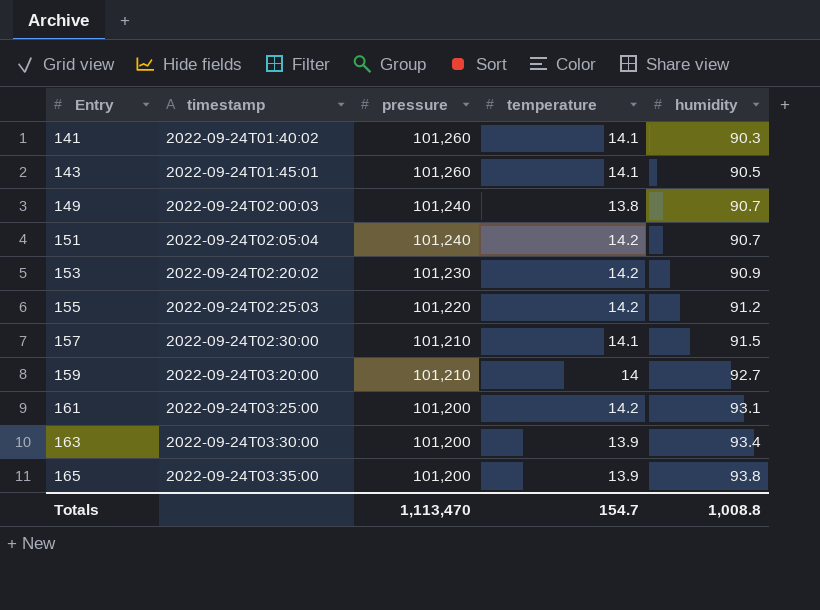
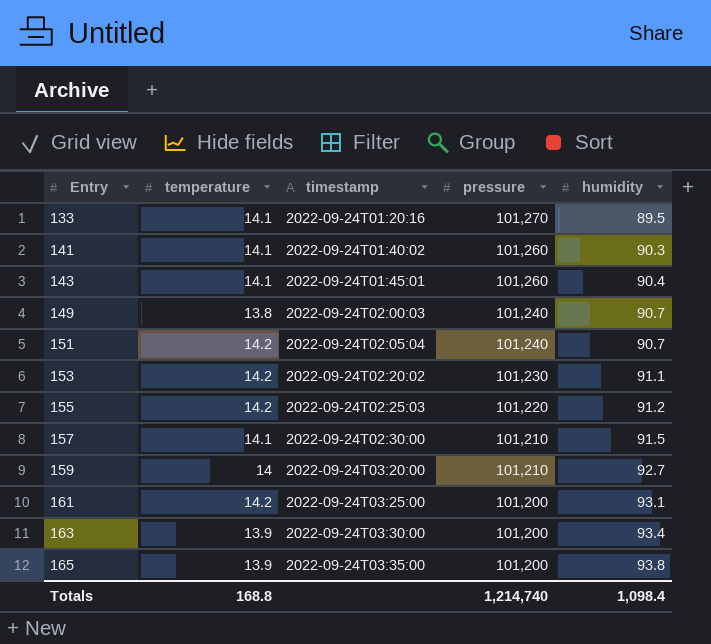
column temperature | position: 4 -> 2
row 133: none -> 14.1 | 2022-09-24T01:20:16 | 101,270 | 89.5
143 | humidity: 90.5 -> 90.4
153 | humidity: 90.9 -> 91.1
Totals | temperature: 154.7 -> 168.8
Totals | pressure: 1,113,470 -> 1,214,740
Totals | humidity: 1,008.8 -> 1,098.4

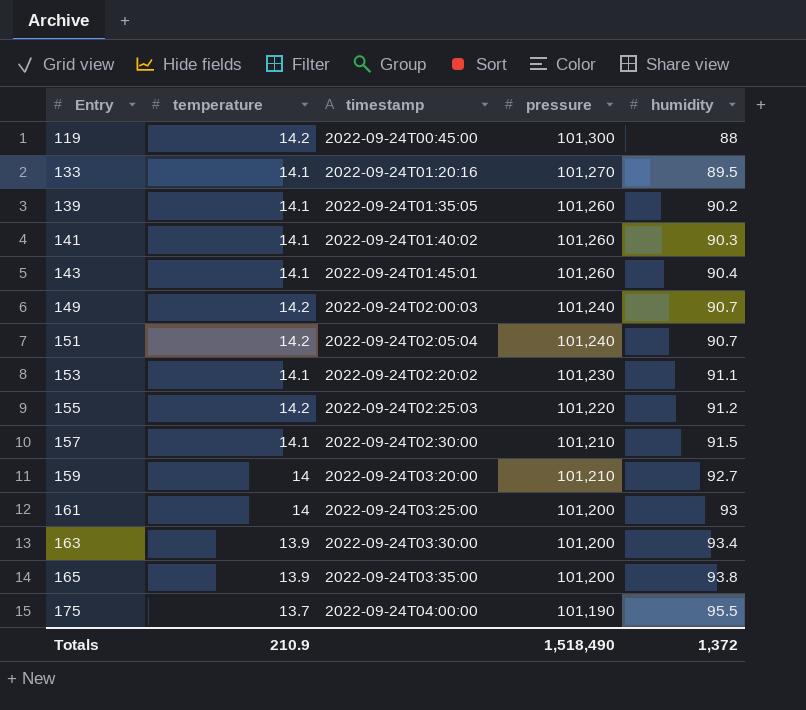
row 119: none -> 14.2 | 2022-09-24T00:45:00 | 101,300 | 88
row 139: none -> 14.1 | 2022-09-24T01:35:05 | 101,260 | 90.2
149 | temperature: 13.8 -> 14.2
153 | temperature: 14.2 -> 14.1
161 | temperature: 14.2 -> 14
161 | humidity: 93.1 -> 93
row 175: none -> 13.7 | 2022-09-24T04:00:00 | 101,190 | 95.5
Totals | temperature: 168.8 -> 210.9
Totals | pressure: 1,214,740 -> 1,518,490
Totals | humidity: 1,098.4 -> 1,372

